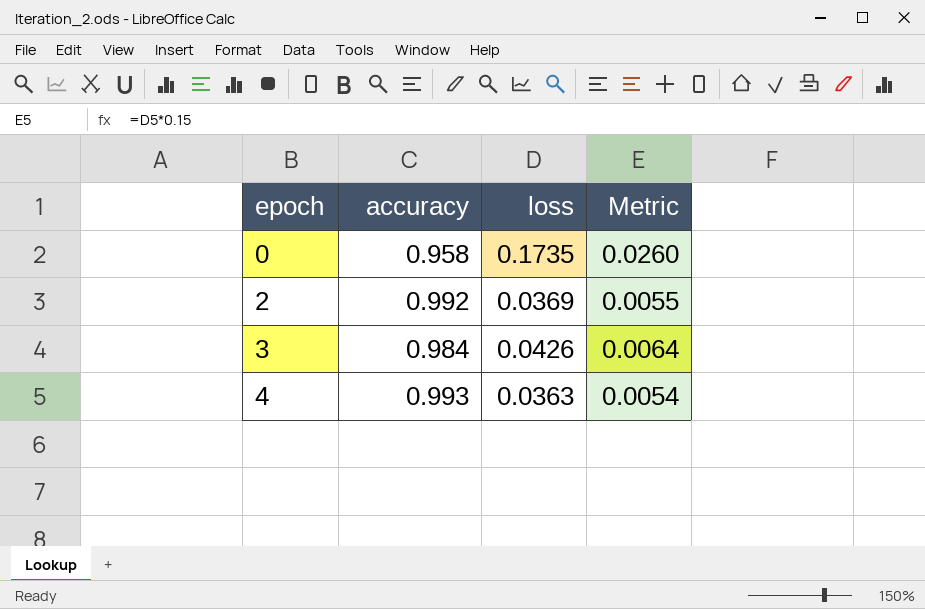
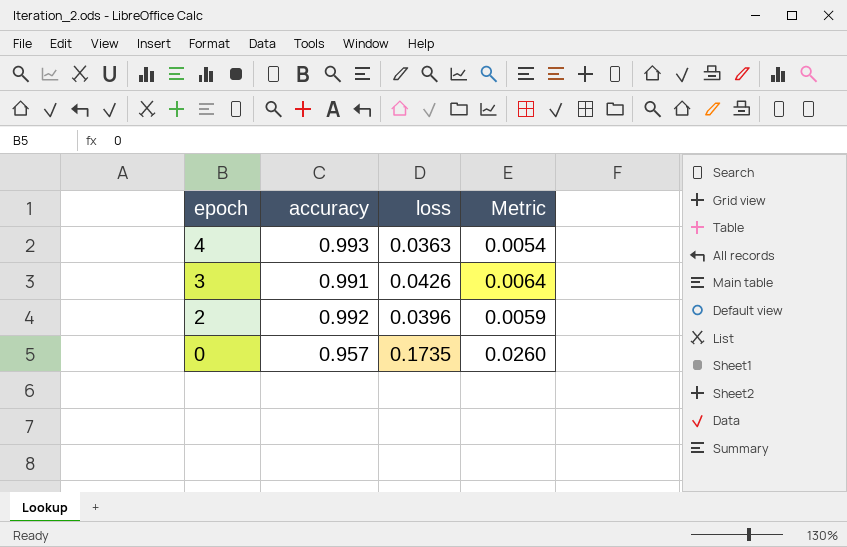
row order: epoch ascending -> epoch descending
3 | accuracy: 0.984 -> 0.991
2 | loss: 0.0369 -> 0.0396
2 | Metric: 0.0055 -> 0.0059
0 | accuracy: 0.958 -> 0.957

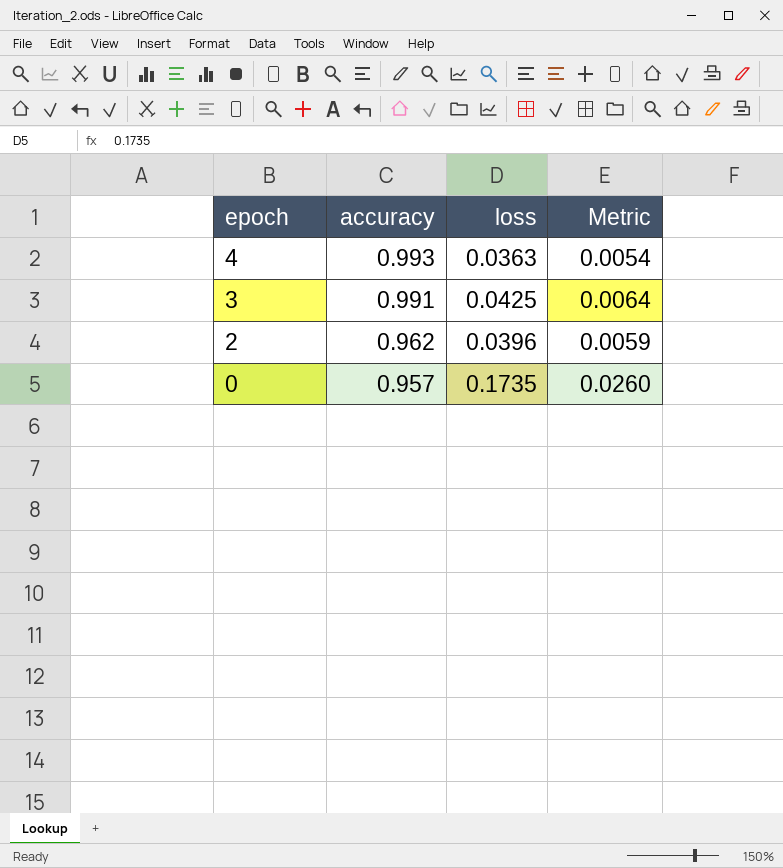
3 | loss: 0.0426 -> 0.0425
2 | accuracy: 0.992 -> 0.962

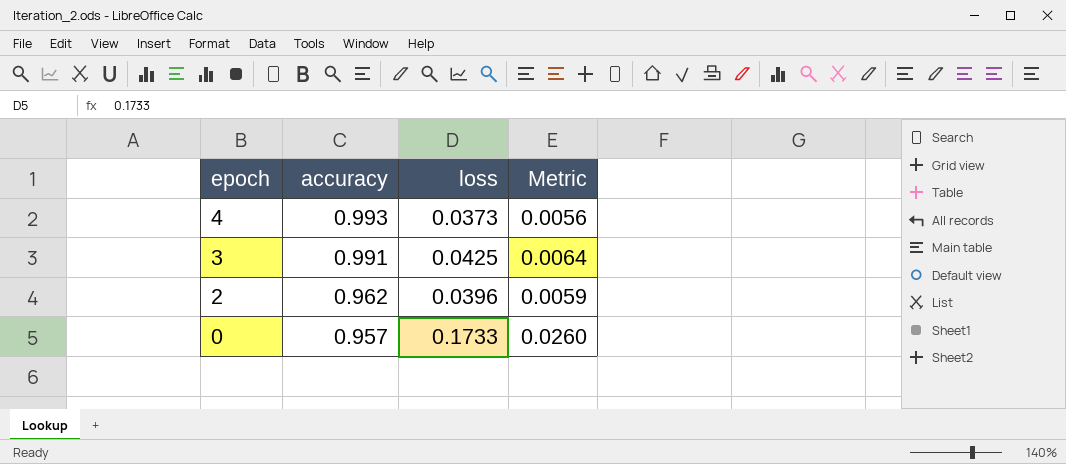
4 | loss: 0.0363 -> 0.0373
4 | Metric: 0.0054 -> 0.0056
0 | loss: 0.1735 -> 0.1733

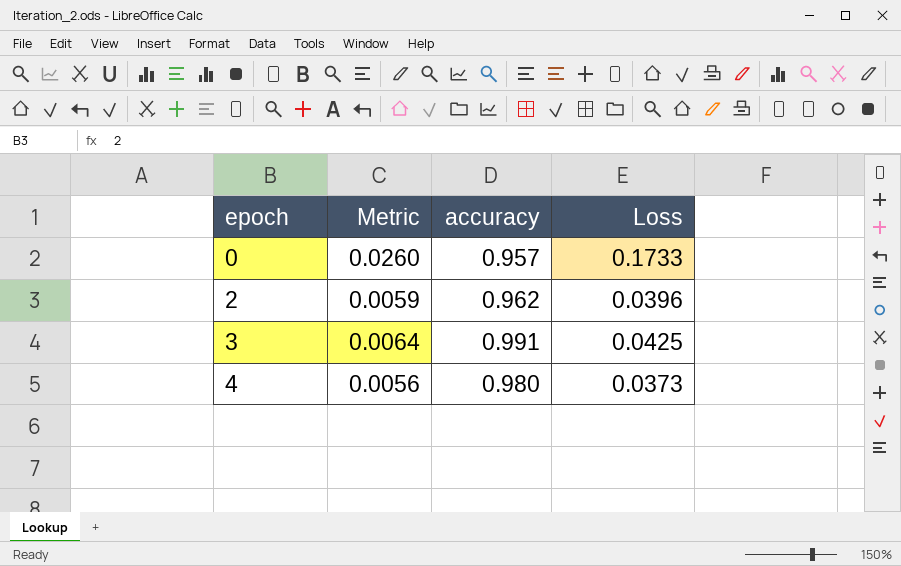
row order: epoch descending -> epoch ascending
column Metric | position: 4 -> 2
column name: loss -> Loss
4 | accuracy: 0.993 -> 0.980

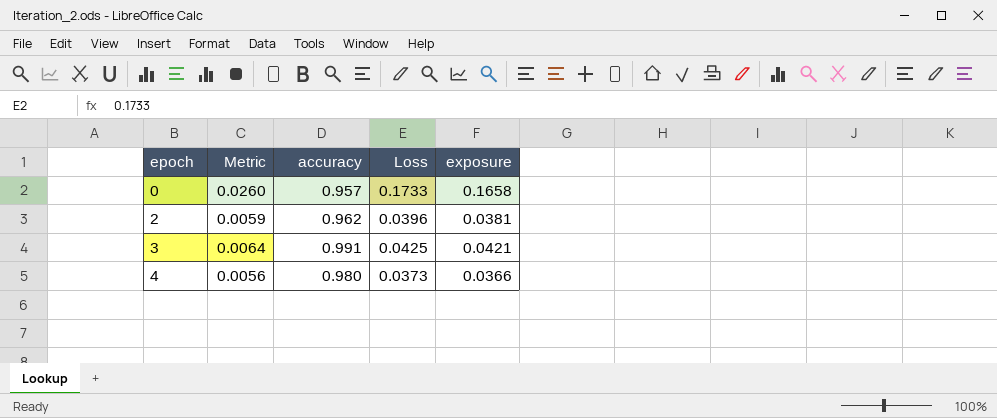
column exposure | formula: none -> [accuracy] * [Loss]

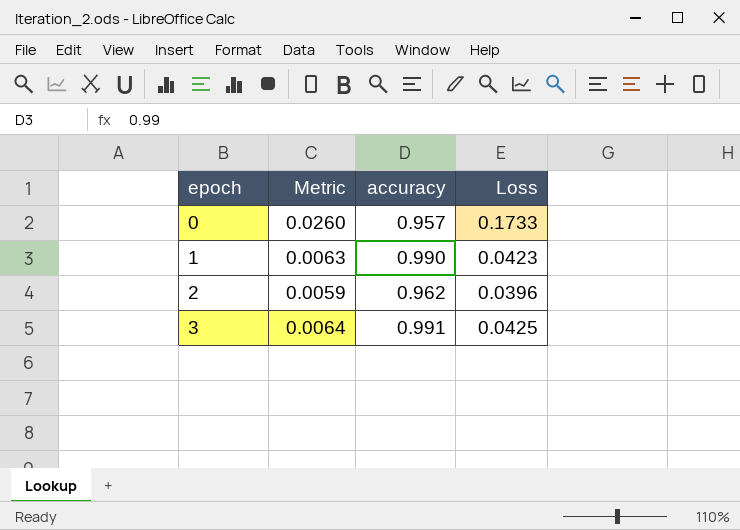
column exposure | formula: [accuracy] * [Loss] -> none
row 4: 0.0056 | 0.980 | 0.0373 | 0.0366 -> none
row 1: none -> 0.0063 | 0.990 | 0.0423

